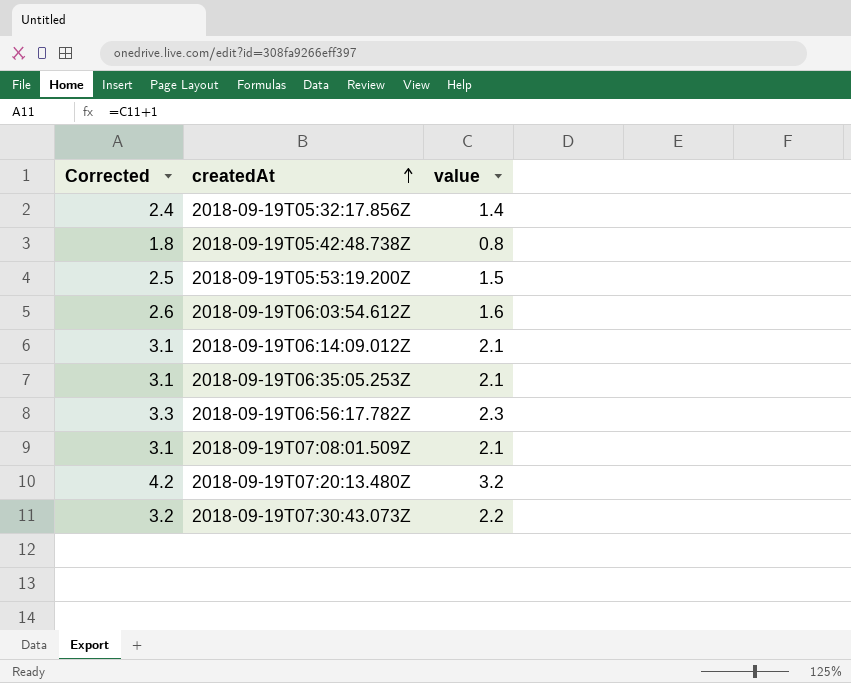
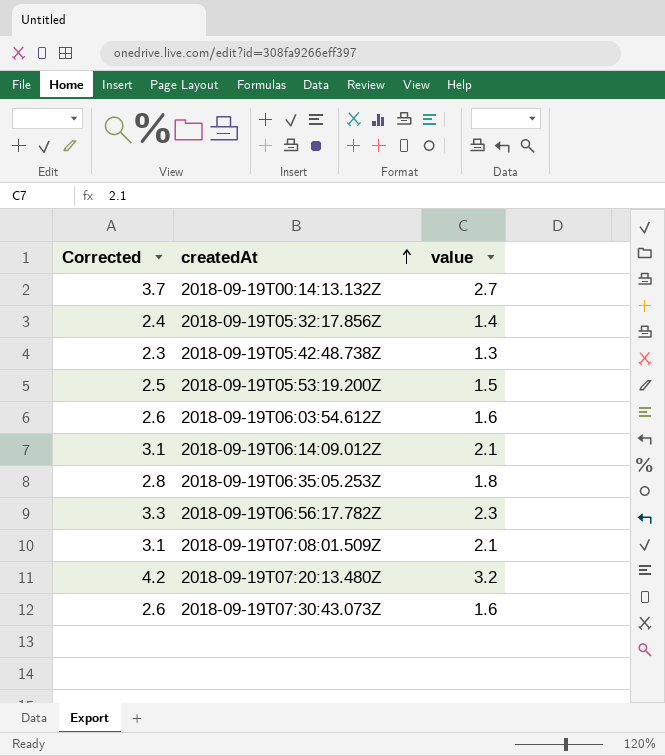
row 2018-09-19T00:14:13.132Z: none -> 3.7 | 2.7
2018-09-19T05:42:48.738Z | Corrected: 1.8 -> 2.3
2018-09-19T05:42:48.738Z | value: 0.8 -> 1.3
2018-09-19T06:35:05.253Z | Corrected: 3.1 -> 2.8
2018-09-19T06:35:05.253Z | value: 2.1 -> 1.8
2018-09-19T07:30:43.073Z | Corrected: 3.2 -> 2.6
2018-09-19T07:30:43.073Z | value: 2.2 -> 1.6

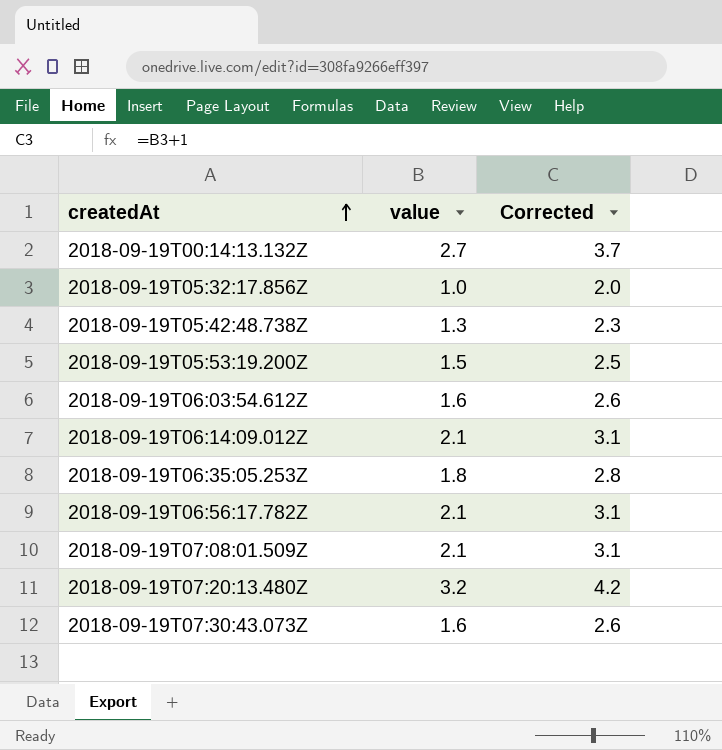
column Corrected | position: 1 -> 3
2018-09-19T05:32:17.856Z | value: 1.4 -> 1.0
2018-09-19T05:32:17.856Z | Corrected: 2.4 -> 2.0
2018-09-19T06:56:17.782Z | value: 2.3 -> 2.1
2018-09-19T06:56:17.782Z | Corrected: 3.3 -> 3.1

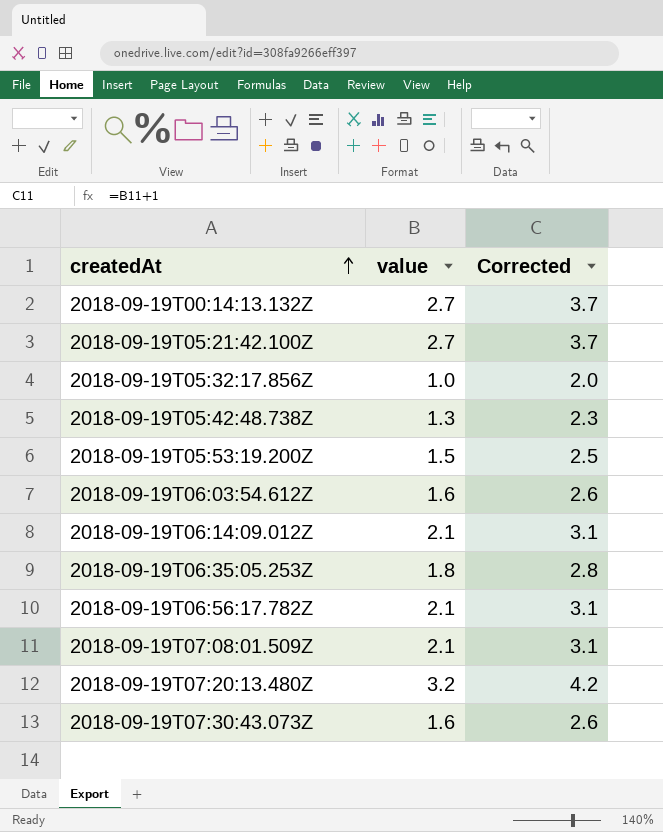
row 2018-09-19T05:21:42.100Z: none -> 2.7 | 3.7

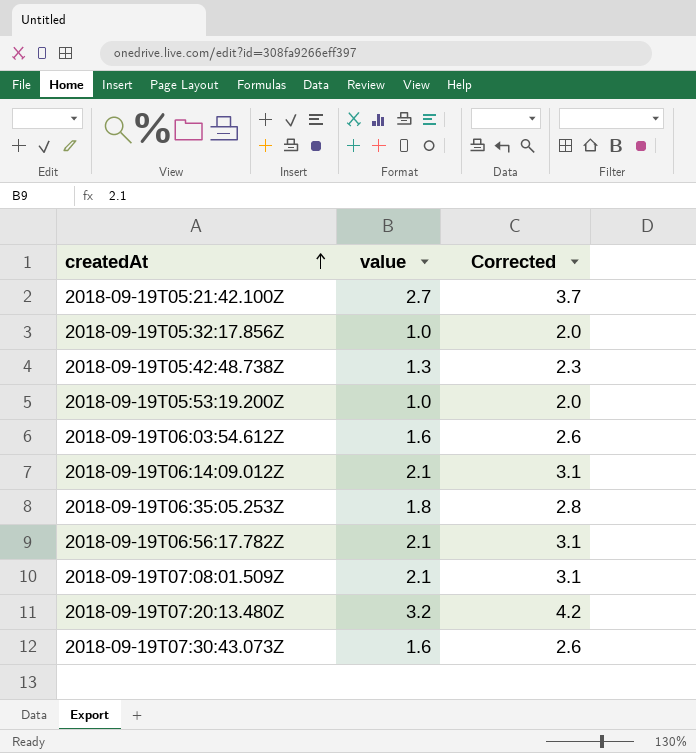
row 2018-09-19T00:14:13.132Z: 2.7 | 3.7 -> none
2018-09-19T05:53:19.200Z | value: 1.5 -> 1.0
2018-09-19T05:53:19.200Z | Corrected: 2.5 -> 2.0

